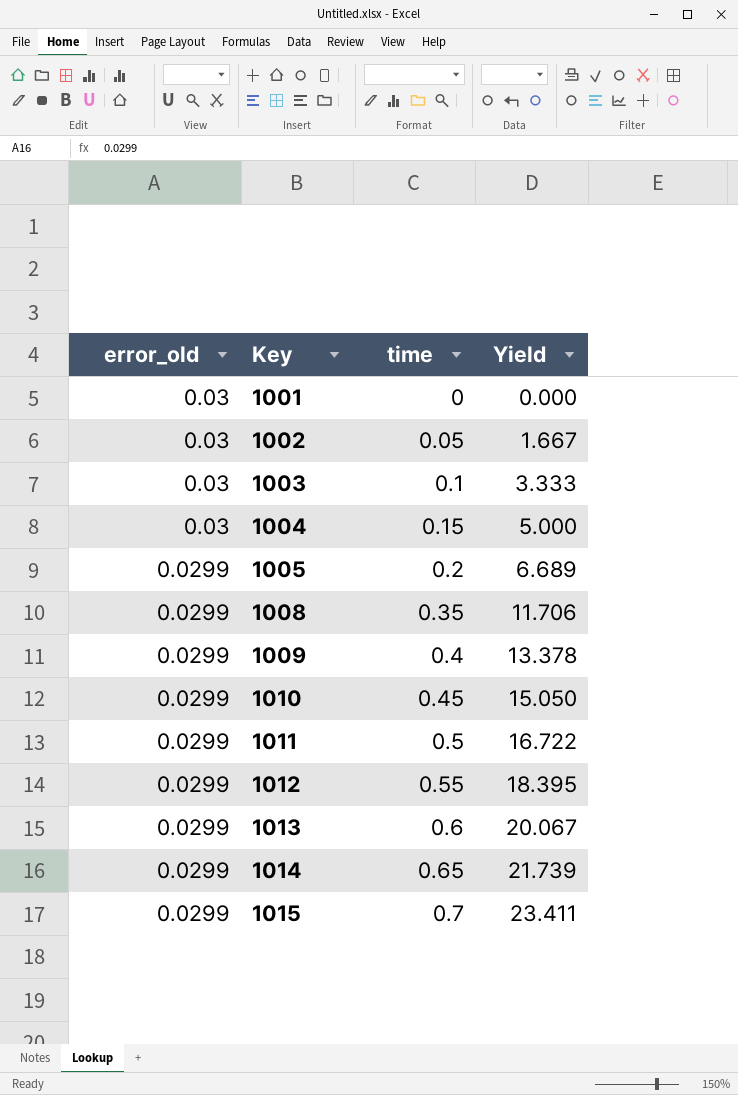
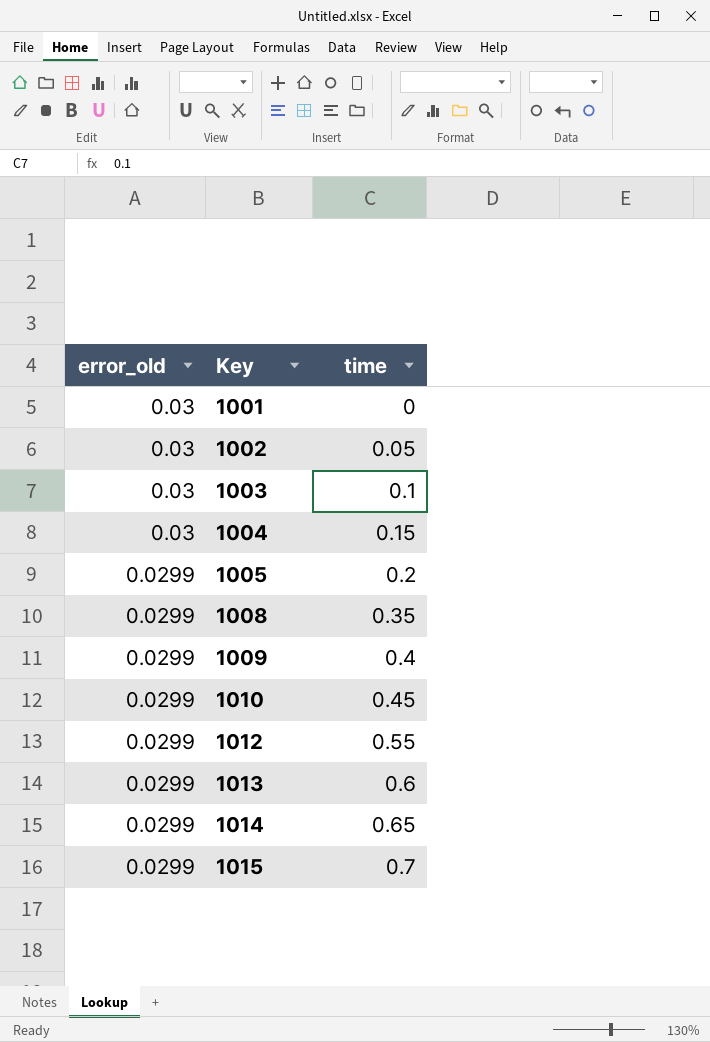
column Yield | formula: [time] / [error_old] -> none
row 1011: 0.0299 | 0.5 | 16.722 -> none

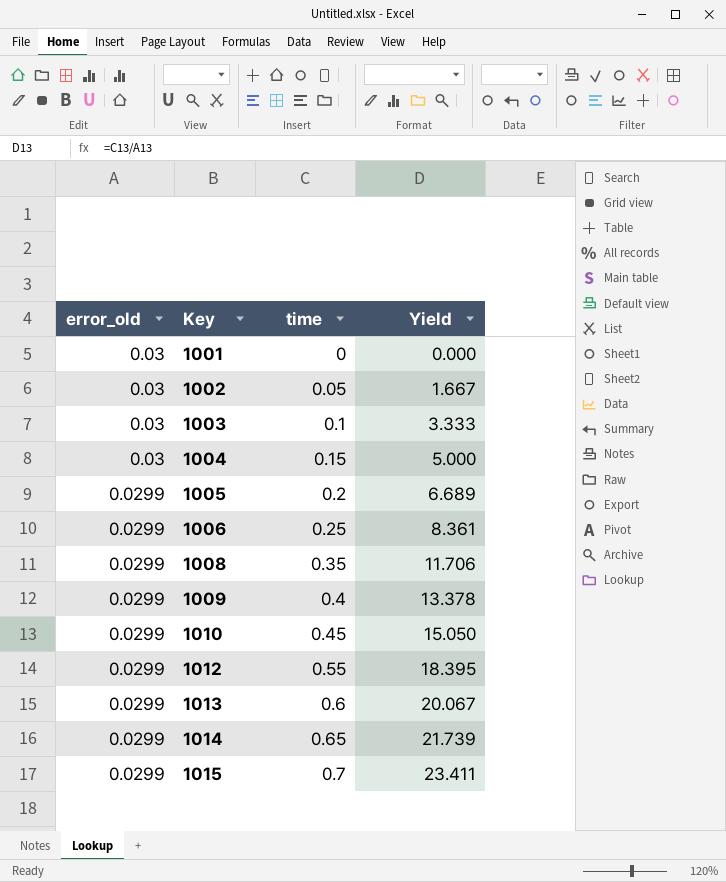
column Yield | formula: none -> [time] / [error_old]
row 1006: none -> 0.0299 | 0.25 | 8.361

